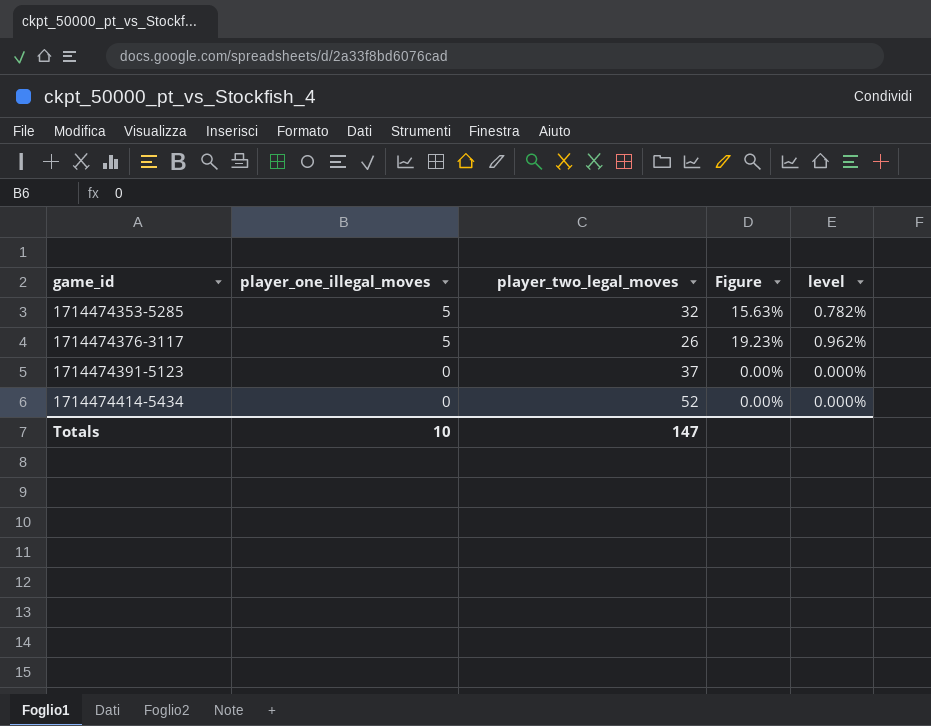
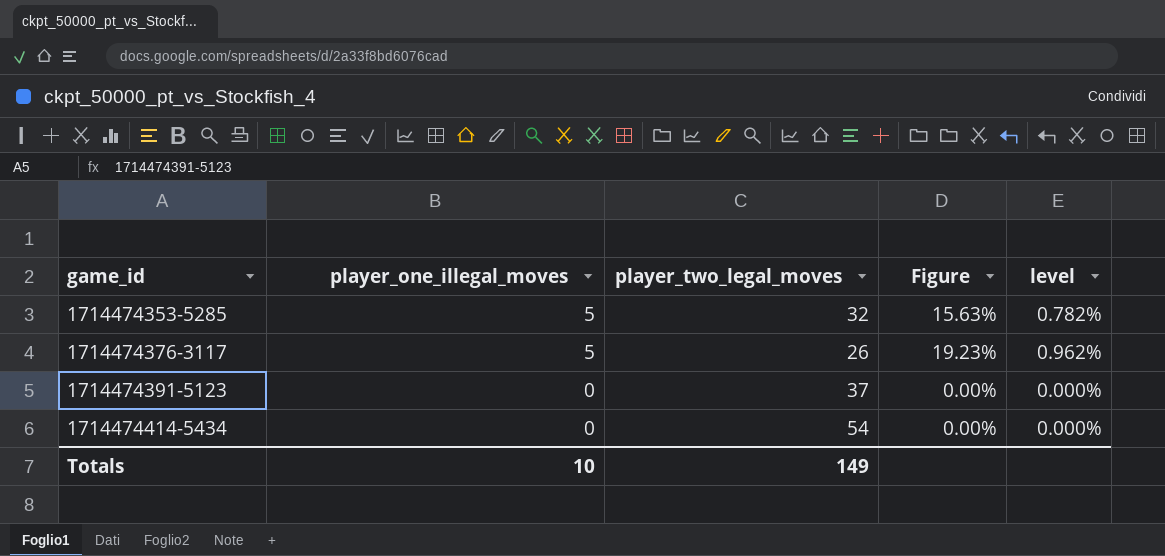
1714474414-5434 | player_two_legal_moves: 52 -> 54
Totals | player_two_legal_moves: 147 -> 149

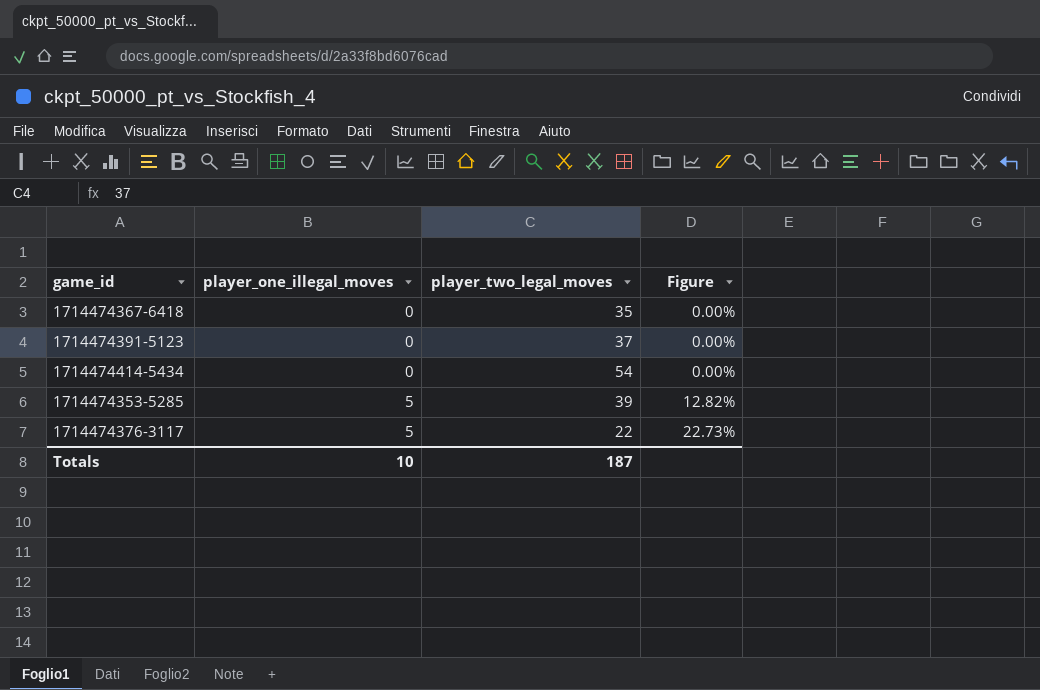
row order: game_id ascending -> player_one_illegal_moves ascending
column level | formula: [Figure] * 0.05 -> none
row 1714474367-6418: none -> 0 | 35 | 0.00%
1714474353-5285 | player_two_legal_moves: 32 -> 39
1714474353-5285 | Figure: 15.63% -> 12.82%
1714474376-3117 | player_two_legal_moves: 26 -> 22
1714474376-3117 | Figure: 19.23% -> 22.73%
Totals | player_two_legal_moves: 149 -> 187

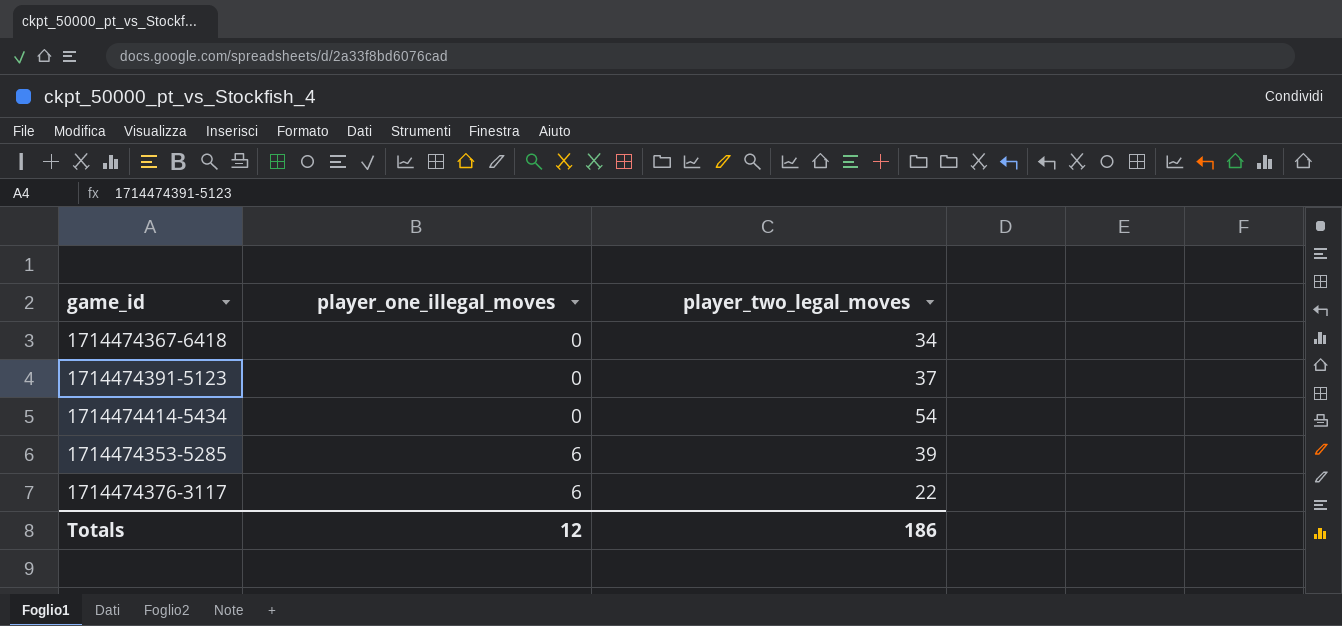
column Figure | formula: [player_one_illegal_moves] / [player_two_legal_moves] -> none
1714474367-6418 | player_two_legal_moves: 35 -> 34
1714474353-5285 | player_one_illegal_moves: 5 -> 6
1714474376-3117 | player_one_illegal_moves: 5 -> 6
Totals | player_one_illegal_moves: 10 -> 12
Totals | player_two_legal_moves: 187 -> 186

